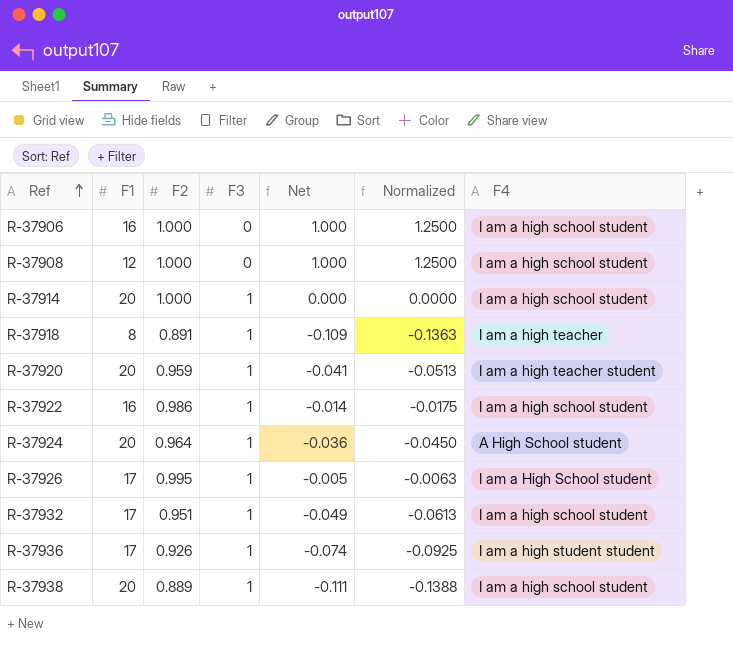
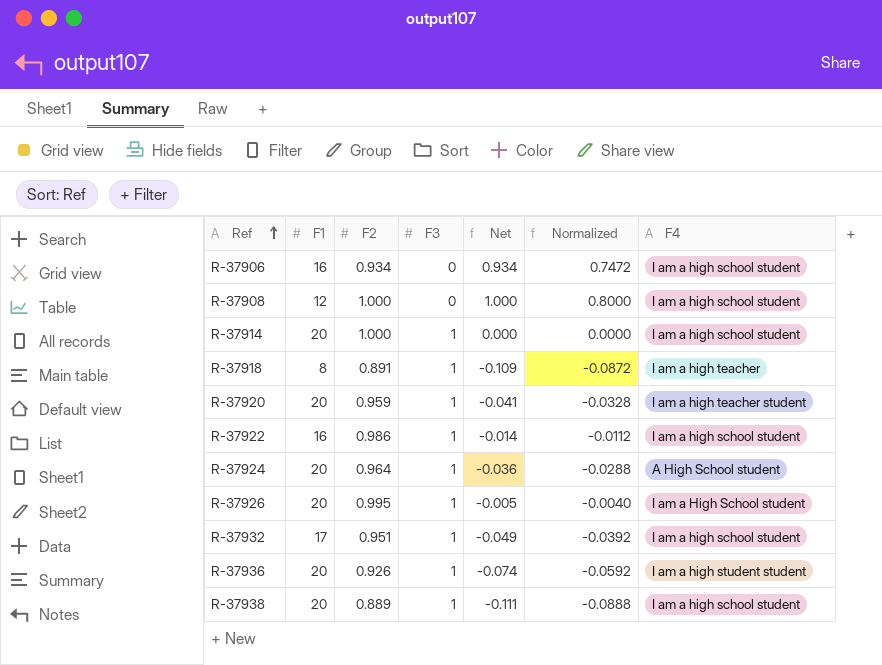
column Normalized | formula: [Net] * 1.25 -> [Net] * 0.8
R-37906 | F2: 1.000 -> 0.934
R-37906 | Net: 1.000 -> 0.934
R-37926 | F1: 17 -> 20
R-37936 | F1: 17 -> 20

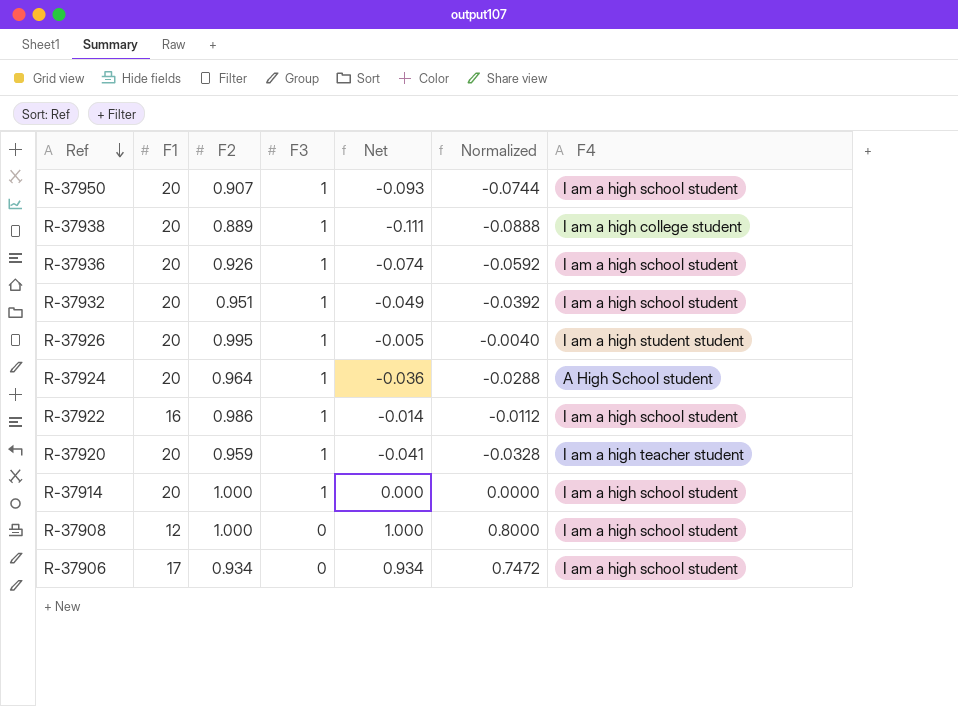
row order: Ref ascending -> Ref descending
row R-37918: 8 | 0.891 | 1 | -0.109 | -0.0872 | I am a high teacher -> none
row R-37950: none -> 20 | 0.907 | 1 | -0.093 | -0.0744 | I am a high school student
R-37938 | F4: I am a high school student -> I am a high college student
R-37936 | F4: I am a high student student -> I am a high school student
R-37932 | F1: 17 -> 20
R-37926 | F4: I am a High School student -> I am a high student student
R-37906 | F1: 16 -> 17

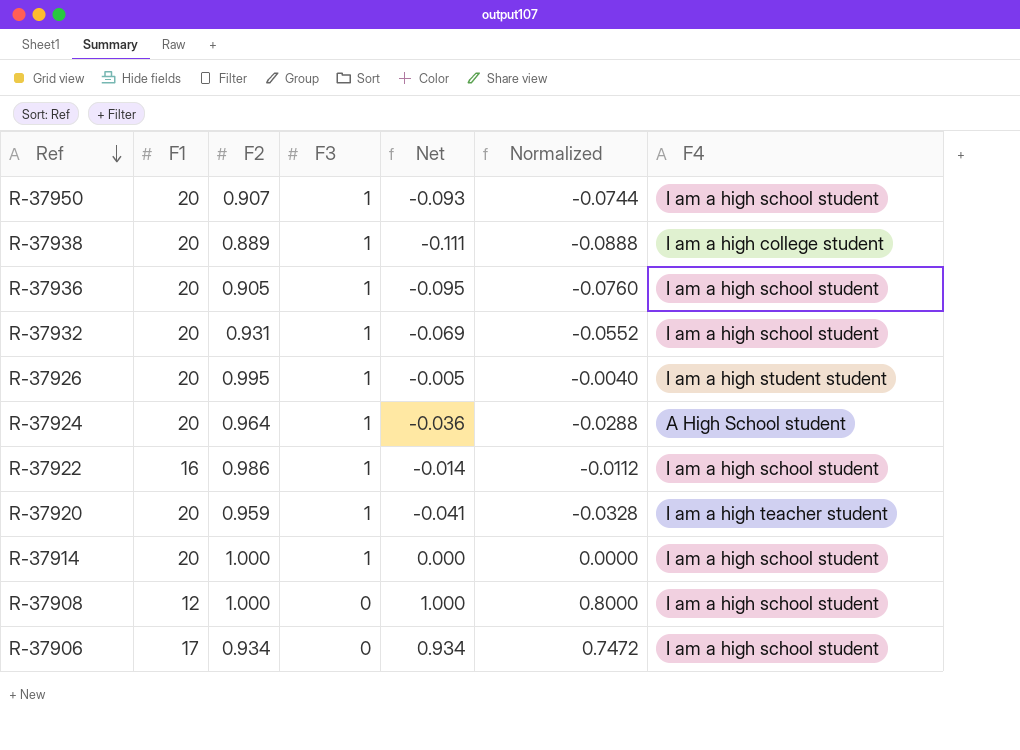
R-37936 | F2: 0.926 -> 0.905
R-37936 | Net: -0.074 -> -0.095
R-37936 | Normalized: -0.0592 -> -0.0760
R-37932 | F2: 0.951 -> 0.931
R-37932 | Net: -0.049 -> -0.069
R-37932 | Normalized: -0.0392 -> -0.0552

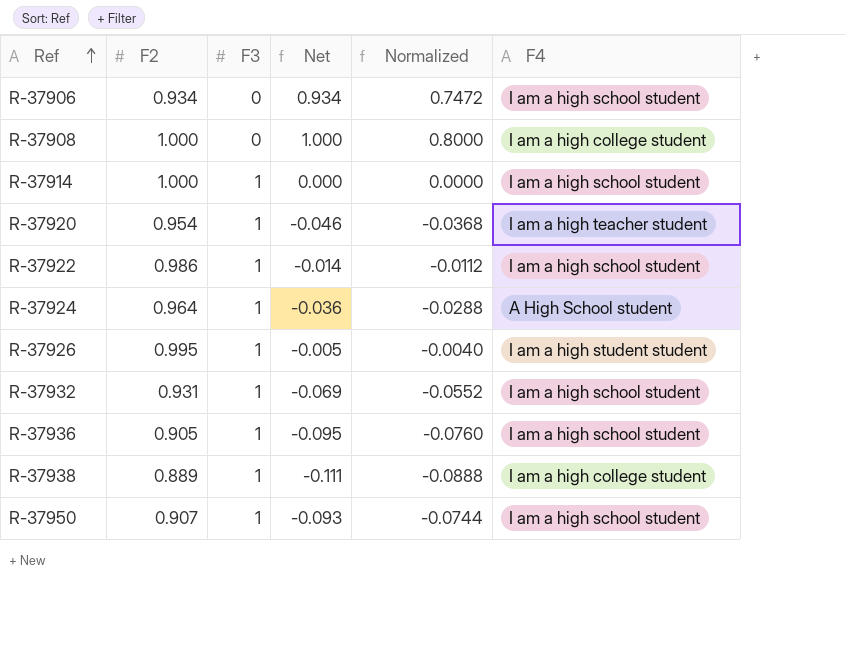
row order: Ref descending -> Ref ascending
column F1 | position: 2 -> none
R-37908 | F4: I am a high school student -> I am a high college student
R-37920 | F2: 0.959 -> 0.954
R-37920 | Net: -0.041 -> -0.046
R-37920 | Normalized: -0.0328 -> -0.0368

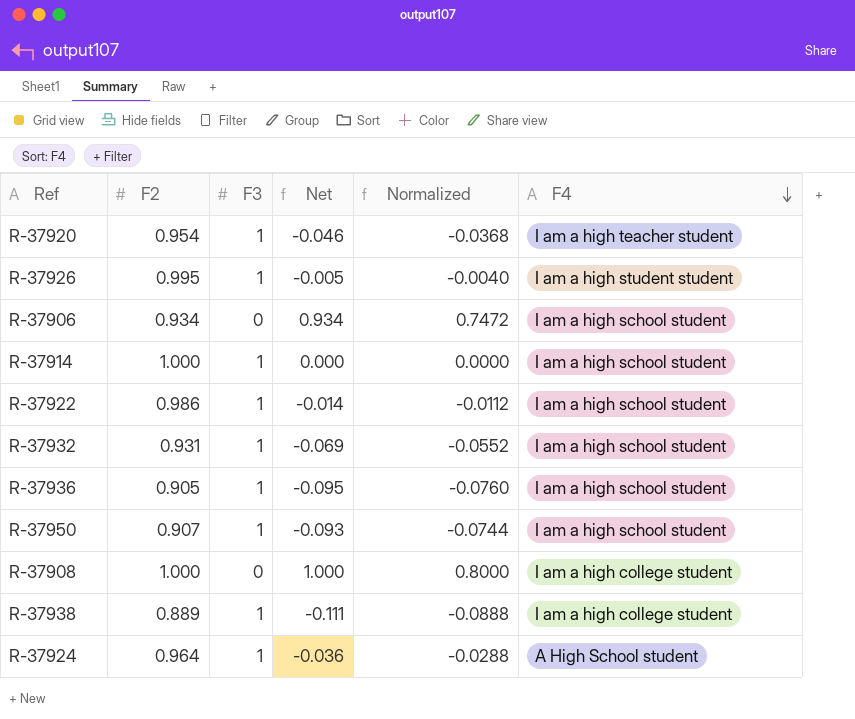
row order: Ref ascending -> F4 descending

